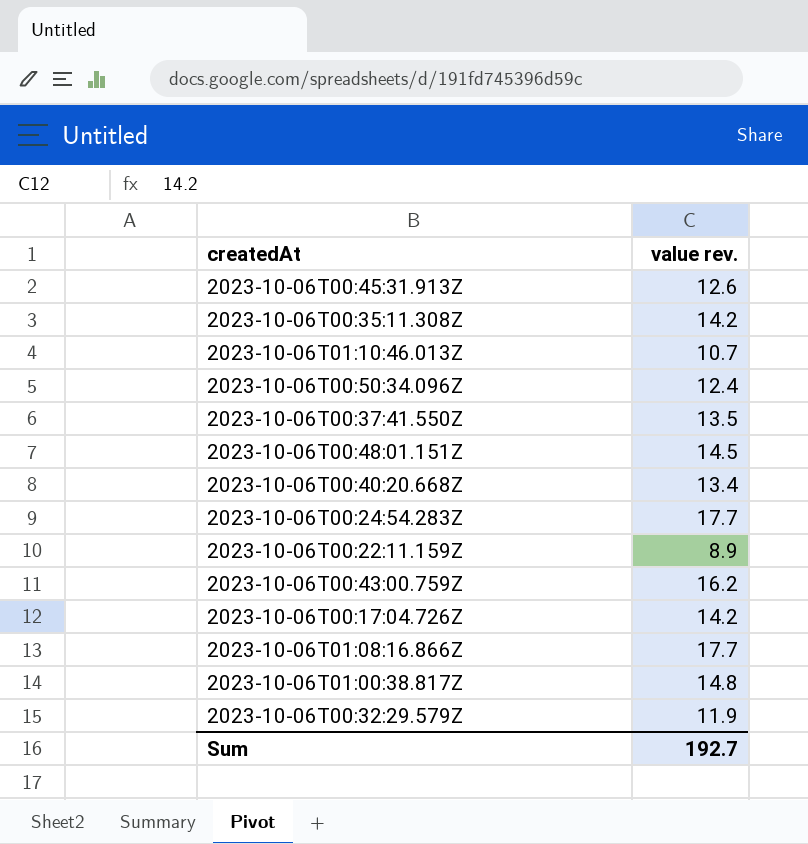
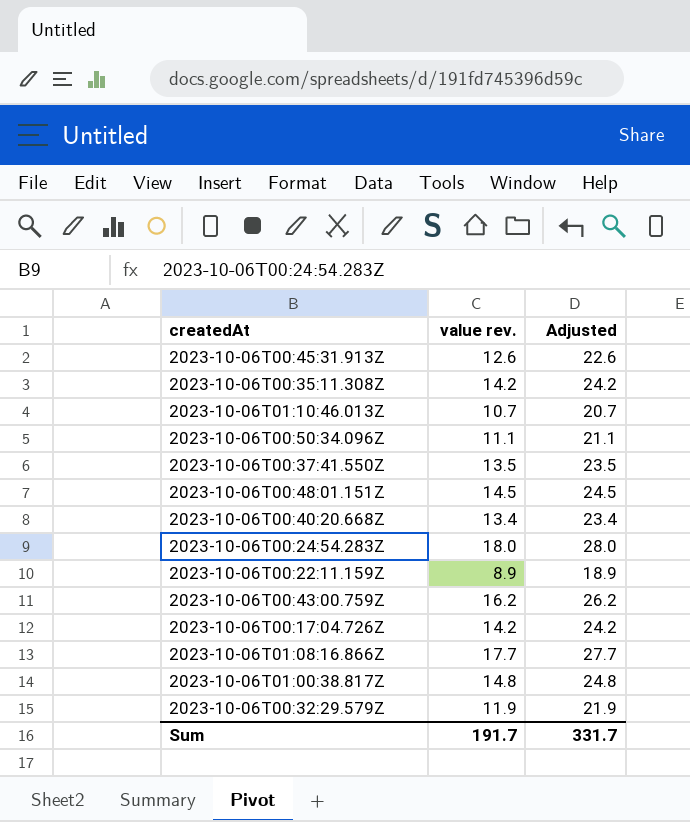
column Adjusted | formula: none -> [value rev.] + 10
2023-10-06T00:50:34.096Z | value rev.: 12.4 -> 11.1
2023-10-06T00:24:54.283Z | value rev.: 17.7 -> 18.0
Sum | value rev.: 192.7 -> 191.7

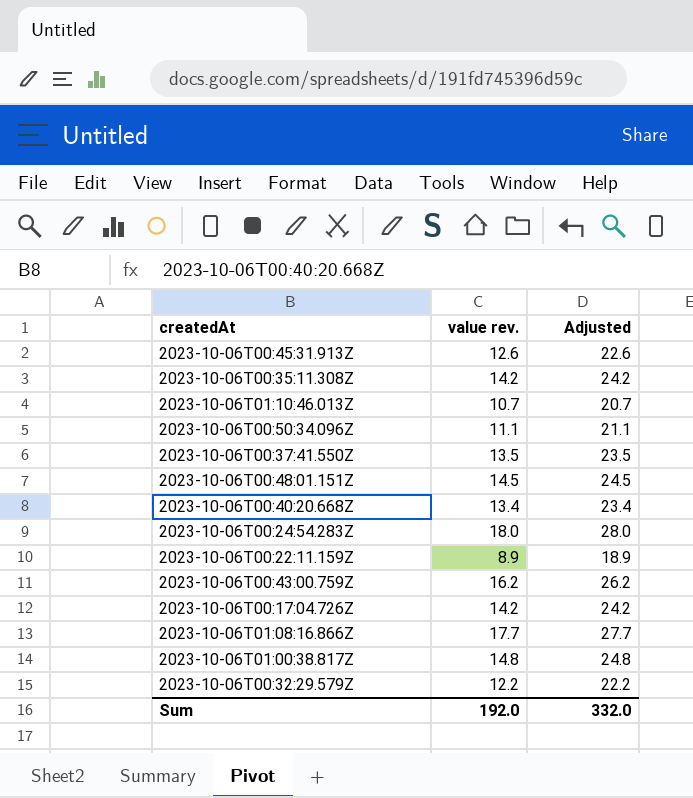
2023-10-06T00:32:29.579Z | value rev.: 11.9 -> 12.2
2023-10-06T00:32:29.579Z | Adjusted: 21.9 -> 22.2
Sum | value rev.: 191.7 -> 192.0
Sum | Adjusted: 331.7 -> 332.0

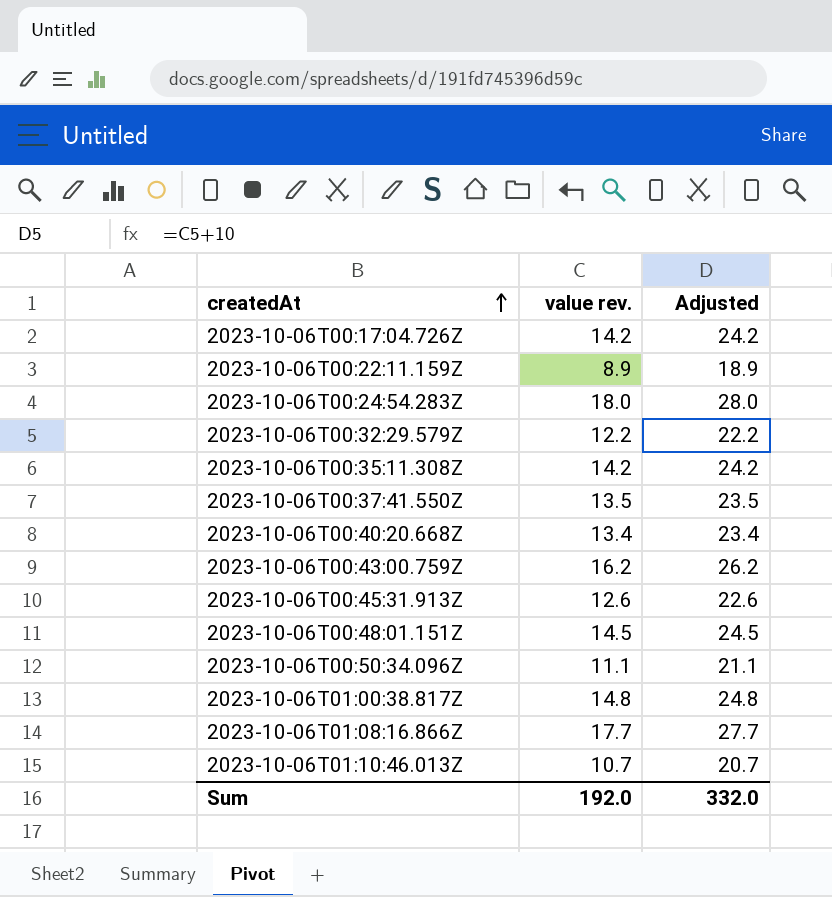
row order: none -> createdAt ascending

